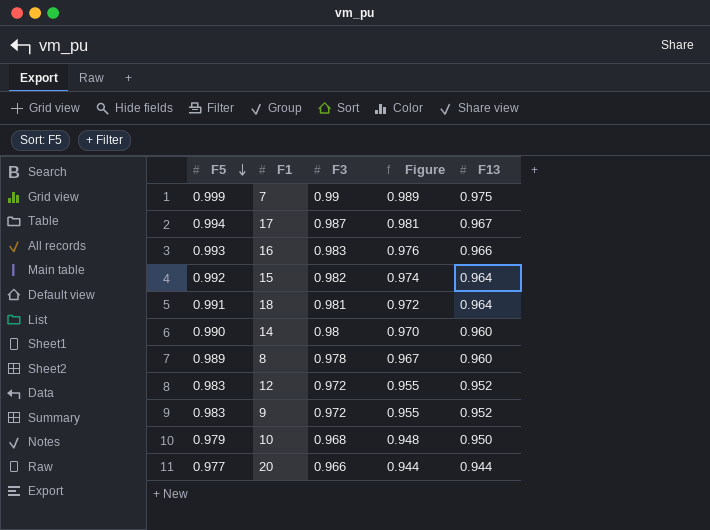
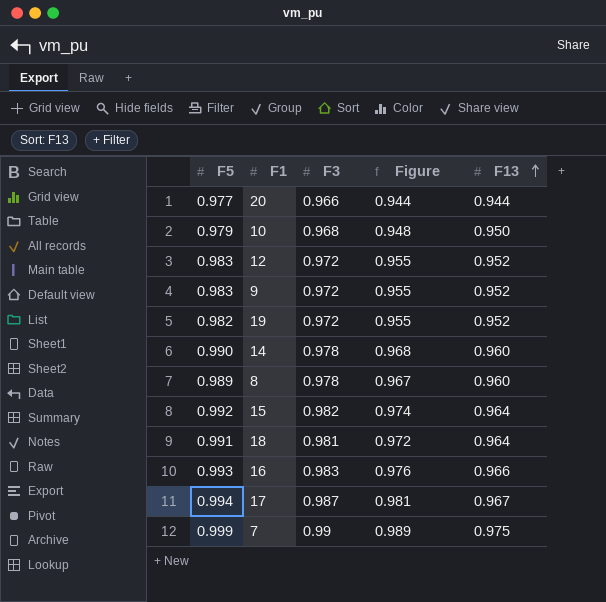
row order: F5 descending -> F13 ascending
row 19: none -> 0.982 | 0.972 | 0.955 | 0.952
14 | F3: 0.98 -> 0.978
14 | Figure: 0.970 -> 0.968

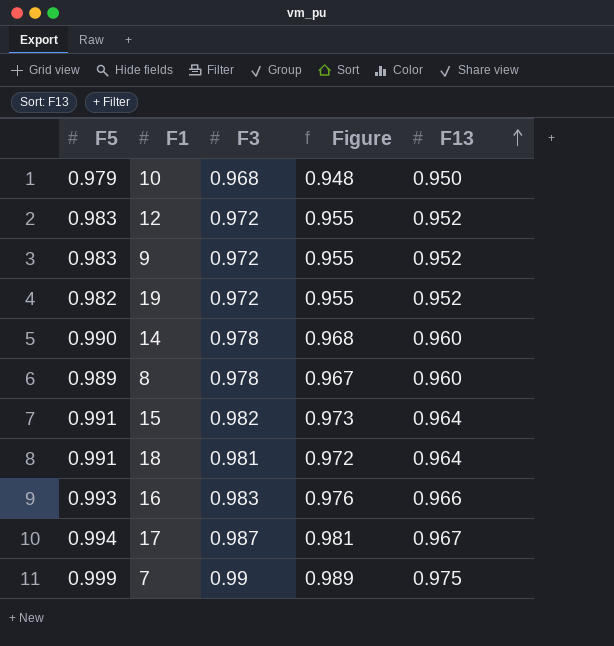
row 20: 0.977 | 0.966 | 0.944 | 0.944 -> none
15 | F5: 0.992 -> 0.991
15 | Figure: 0.974 -> 0.973

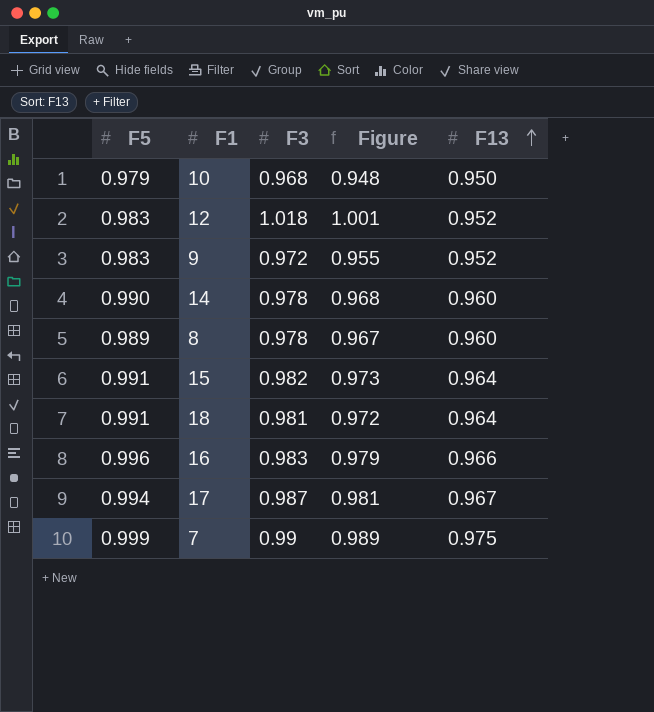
row 19: 0.982 | 0.972 | 0.955 | 0.952 -> none
12 | F3: 0.972 -> 1.018
12 | Figure: 0.955 -> 1.001
16 | F5: 0.993 -> 0.996
16 | Figure: 0.976 -> 0.979

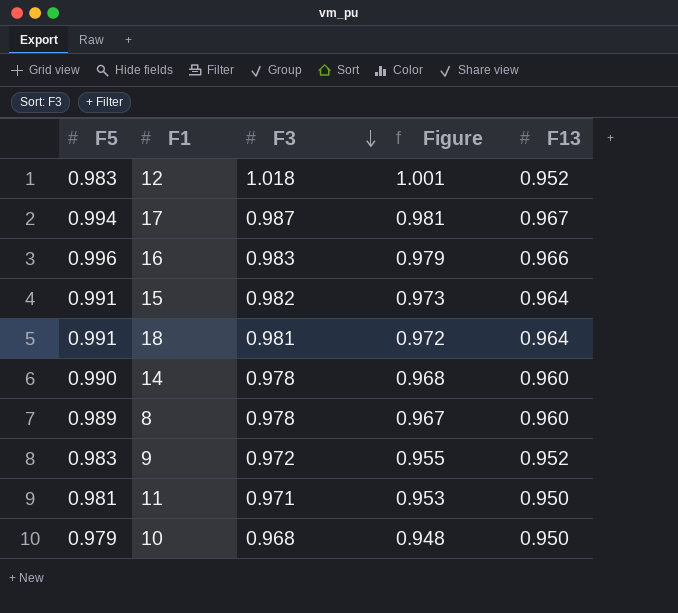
row order: F13 ascending -> F3 descending
row 7: 0.999 | 0.99 | 0.989 | 0.975 -> none
row 11: none -> 0.981 | 0.971 | 0.953 | 0.950

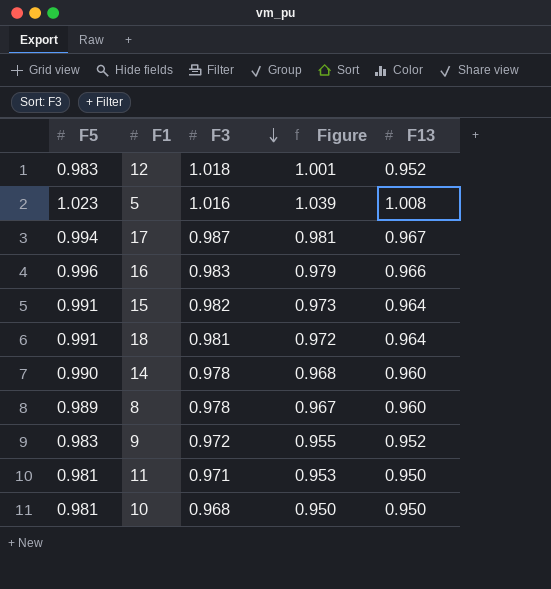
row 5: none -> 1.023 | 1.016 | 1.039 | 1.008
10 | F5: 0.979 -> 0.981
10 | Figure: 0.948 -> 0.950

